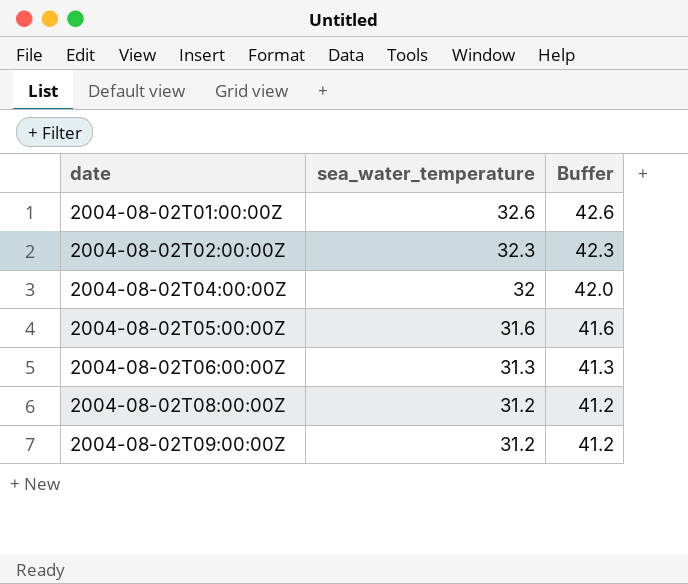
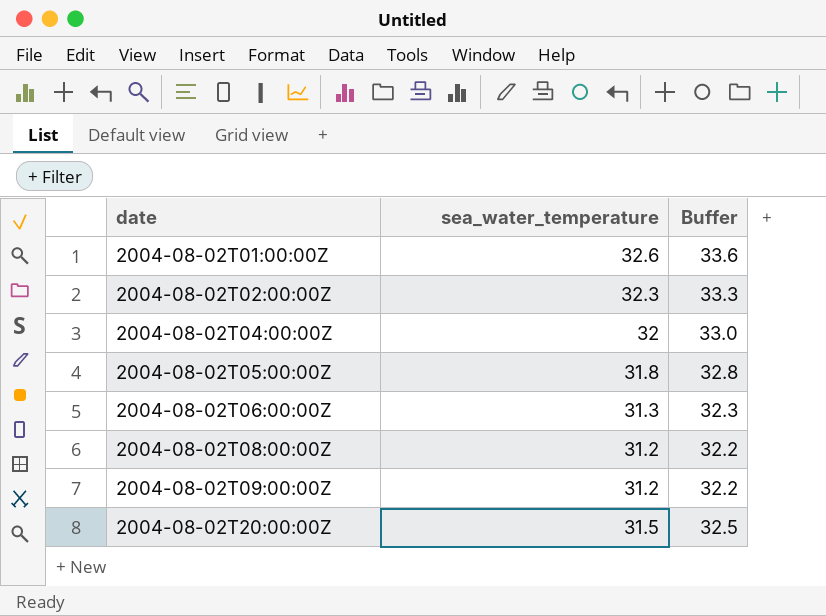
column Buffer | formula: [sea_water_temperature] + 10 -> [sea_water_temperature] + 1
2004-08-02T05:00:00Z | sea_water_temperature: 31.6 -> 31.8
row 2004-08-02T20:00:00Z: none -> 31.5 | 32.5

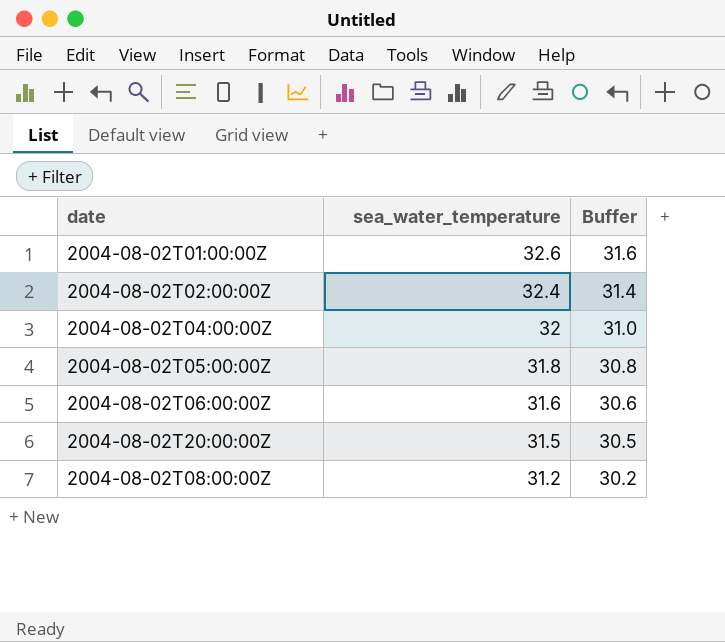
row order: date ascending -> sea_water_temperature descending
column Buffer | formula: [sea_water_temperature] + 1 -> [sea_water_temperature] - 1
row 2004-08-02T09:00:00Z: 31.2 | 32.2 -> none
2004-08-02T02:00:00Z | sea_water_temperature: 32.3 -> 32.4
2004-08-02T06:00:00Z | sea_water_temperature: 31.3 -> 31.6

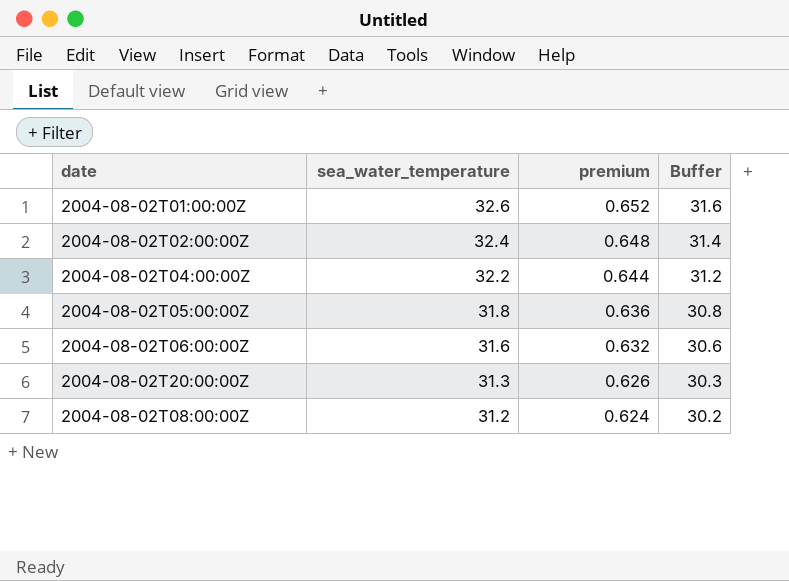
column premium | formula: none -> [sea_water_temperature] * 0.02
2004-08-02T04:00:00Z | sea_water_temperature: 32 -> 32.2
2004-08-02T04:00:00Z | Buffer: 31.0 -> 31.2
2004-08-02T20:00:00Z | sea_water_temperature: 31.5 -> 31.3
2004-08-02T20:00:00Z | Buffer: 30.5 -> 30.3

